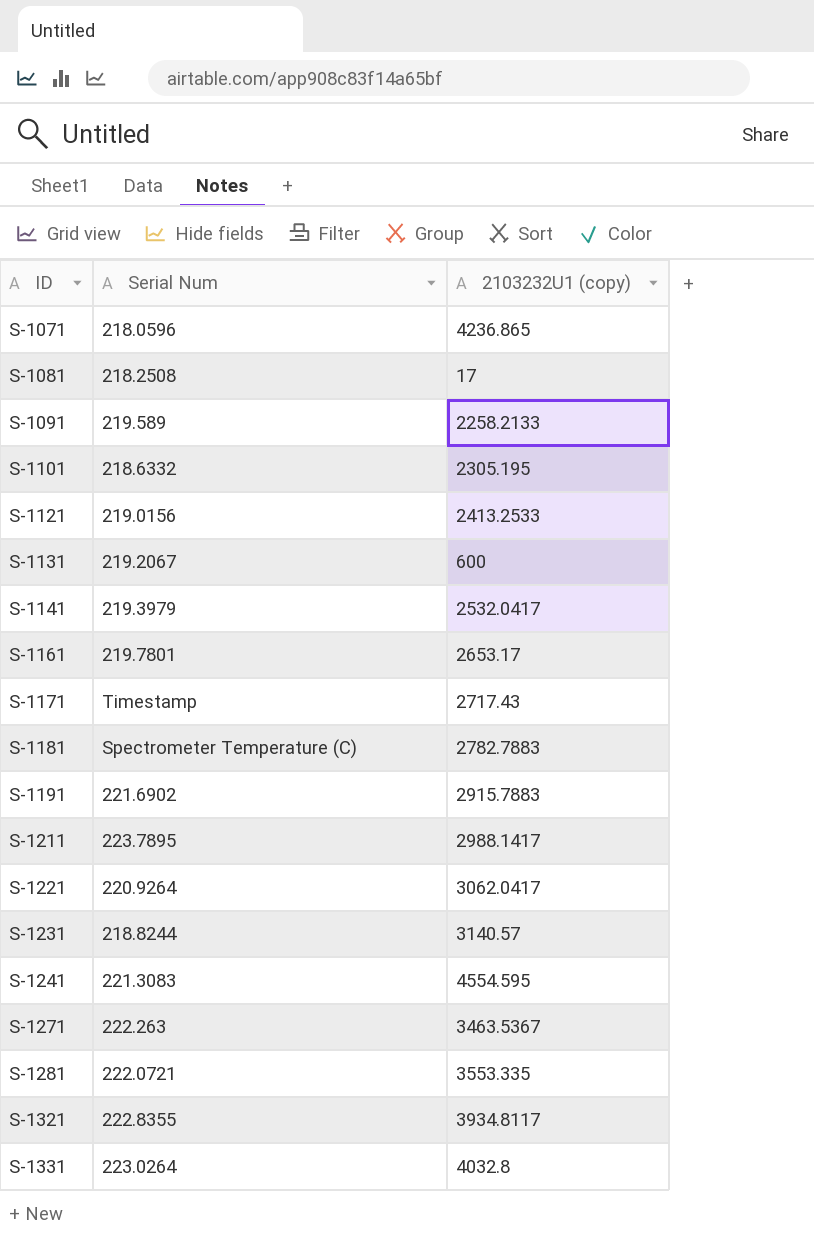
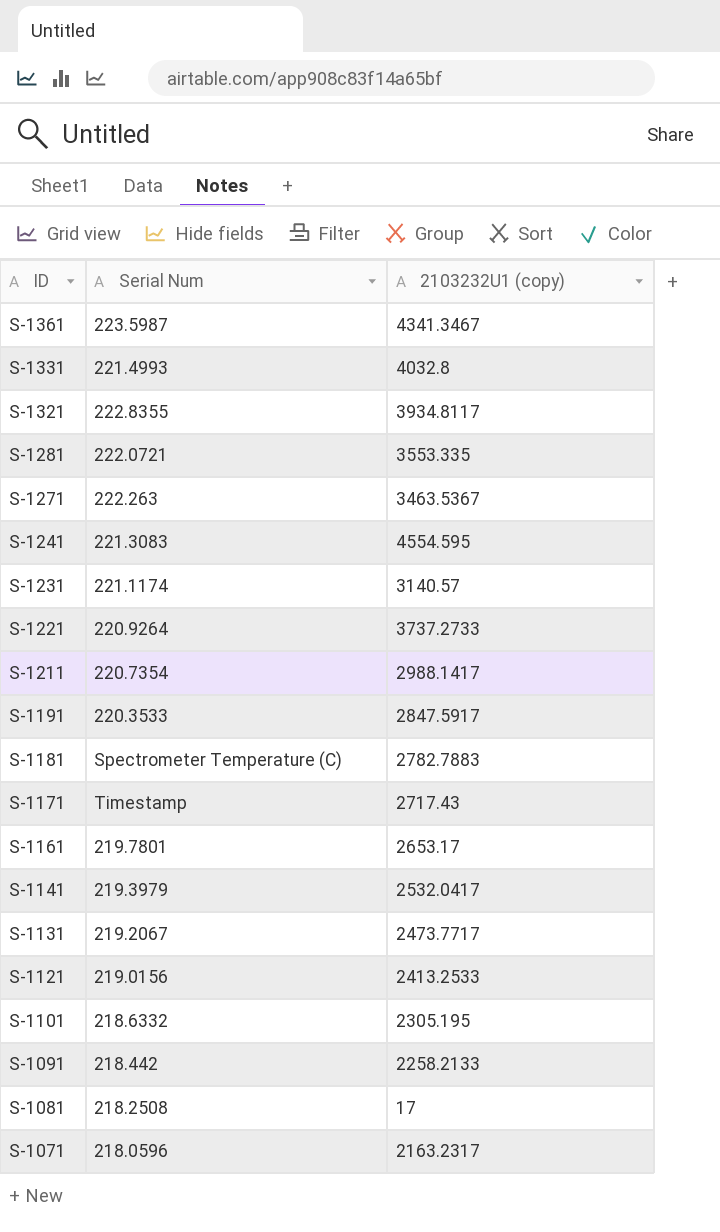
row order: ID ascending -> ID descending
row S-1361: none -> 223.5987 | 4341.3467
S-1331 | Serial Num: 223.0264 -> 221.4993
S-1231 | Serial Num: 218.8244 -> 221.1174
S-1221 | 2103232U1 (copy): 3062.0417 -> 3737.2733
S-1211 | Serial Num: 223.7895 -> 220.7354
S-1191 | Serial Num: 221.6902 -> 220.3533
S-1191 | 2103232U1 (copy): 2915.7883 -> 2847.5917
S-1131 | 2103232U1 (copy): 600 -> 2473.7717
S-1091 | Serial Num: 219.589 -> 218.442
S-1071 | 2103232U1 (copy): 4236.865 -> 2163.2317

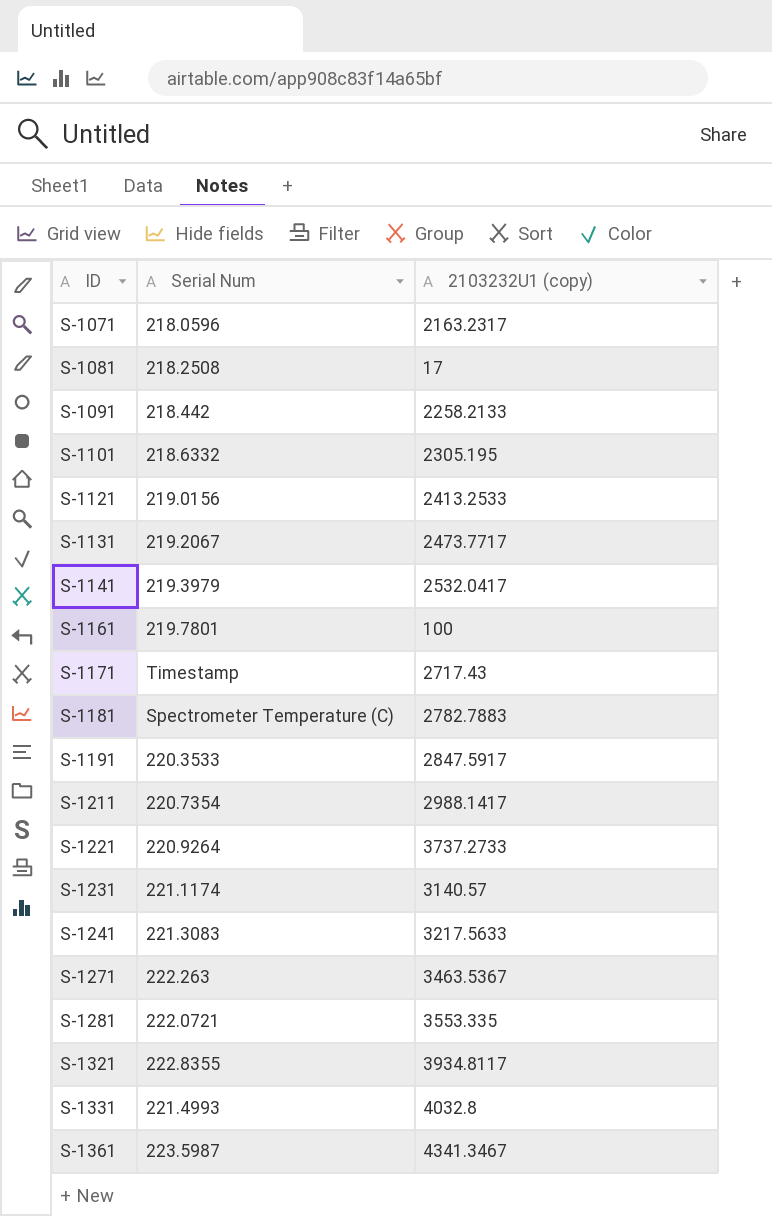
row order: ID descending -> ID ascending
S-1161 | 2103232U1 (copy): 2653.17 -> 100
S-1241 | 2103232U1 (copy): 4554.595 -> 3217.5633

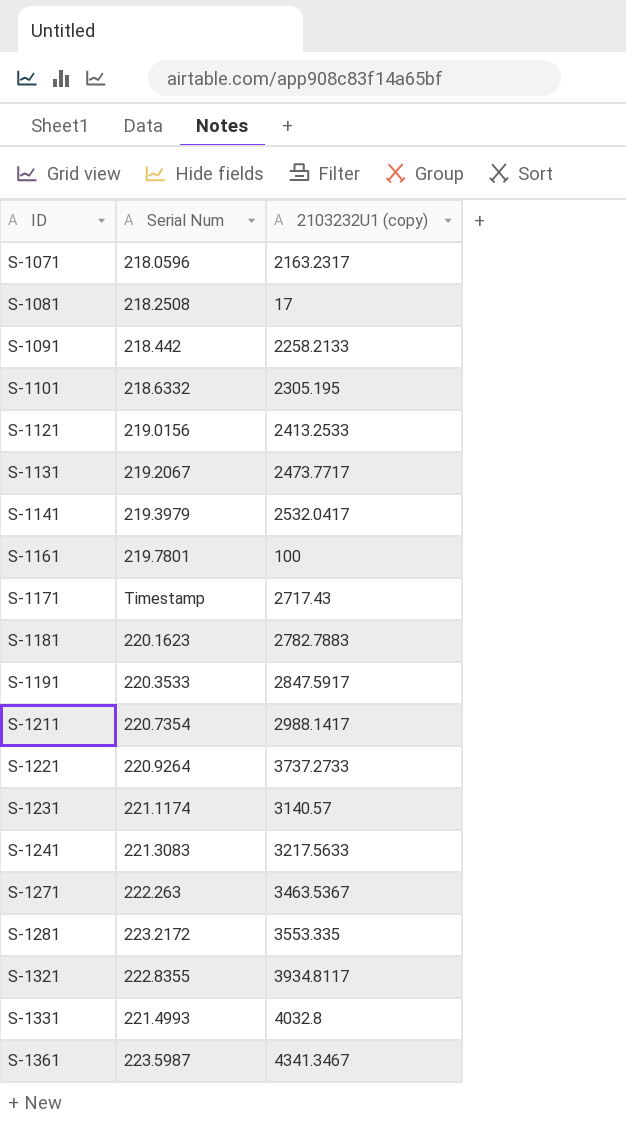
S-1181 | Serial Num: Spectrometer Temperature (C) -> 220.1623
S-1281 | Serial Num: 222.0721 -> 223.2172

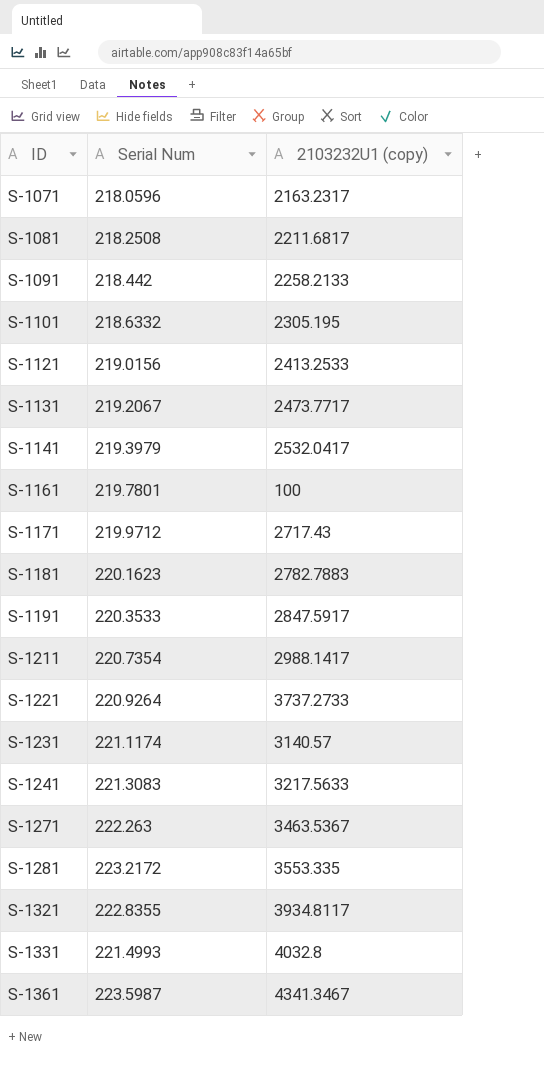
S-1081 | 2103232U1 (copy): 17 -> 2211.6817
S-1171 | Serial Num: Timestamp -> 219.9712

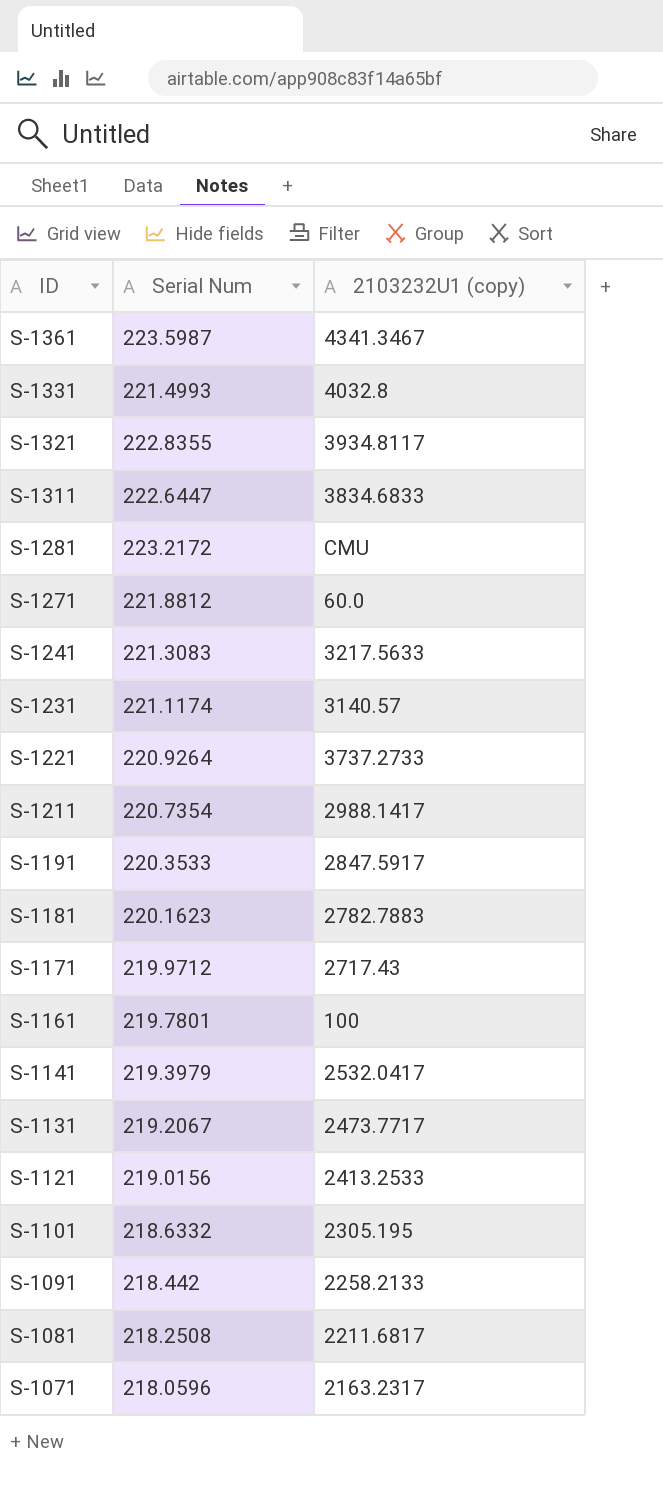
row order: ID ascending -> ID descending
row S-1311: none -> 222.6447 | 3834.6833
S-1281 | 2103232U1 (copy): 3553.335 -> CMU
S-1271 | Serial Num: 222.263 -> 221.8812
S-1271 | 2103232U1 (copy): 3463.5367 -> 60.0

